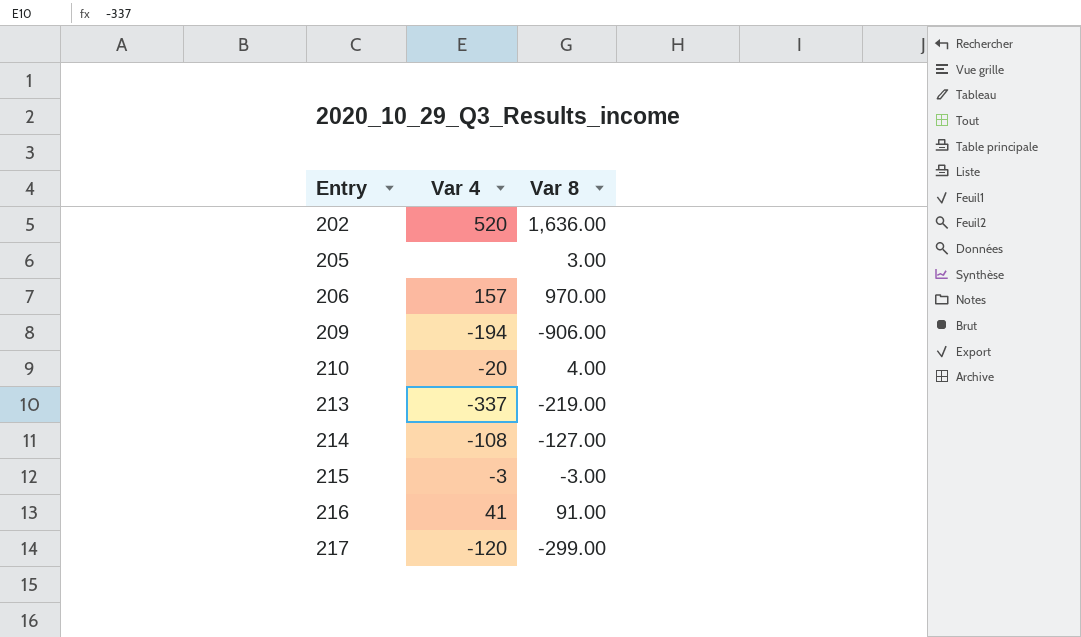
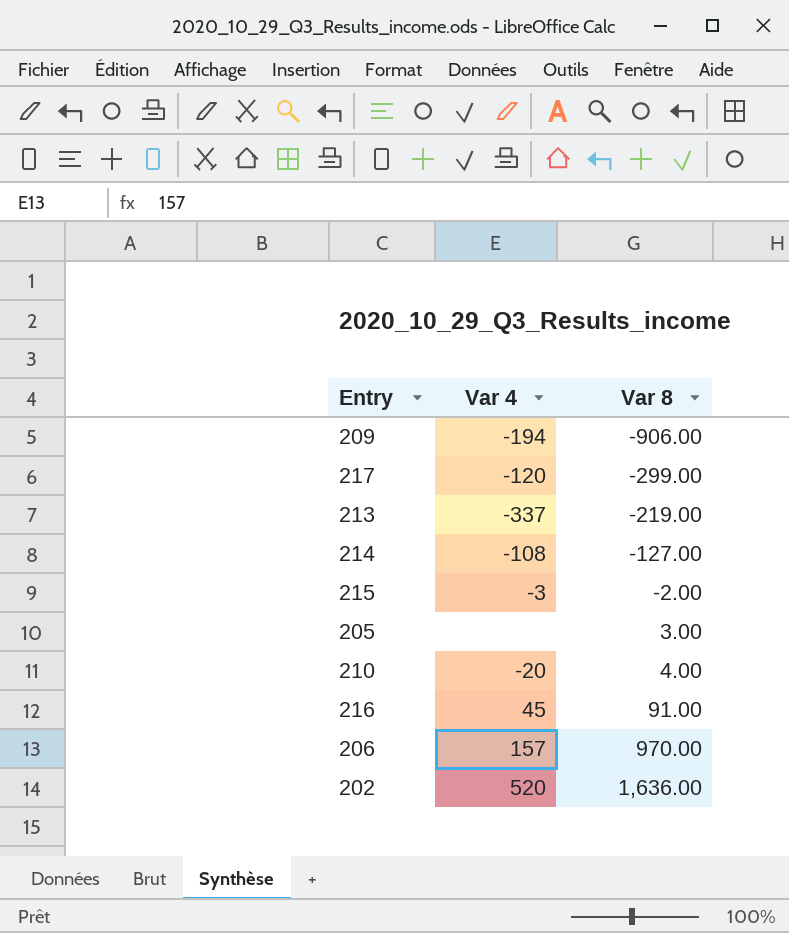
row order: Entry ascending -> Var 8 ascending
215 | Var 8: -3.00 -> -2.00
216 | Var 4: 41 -> 45

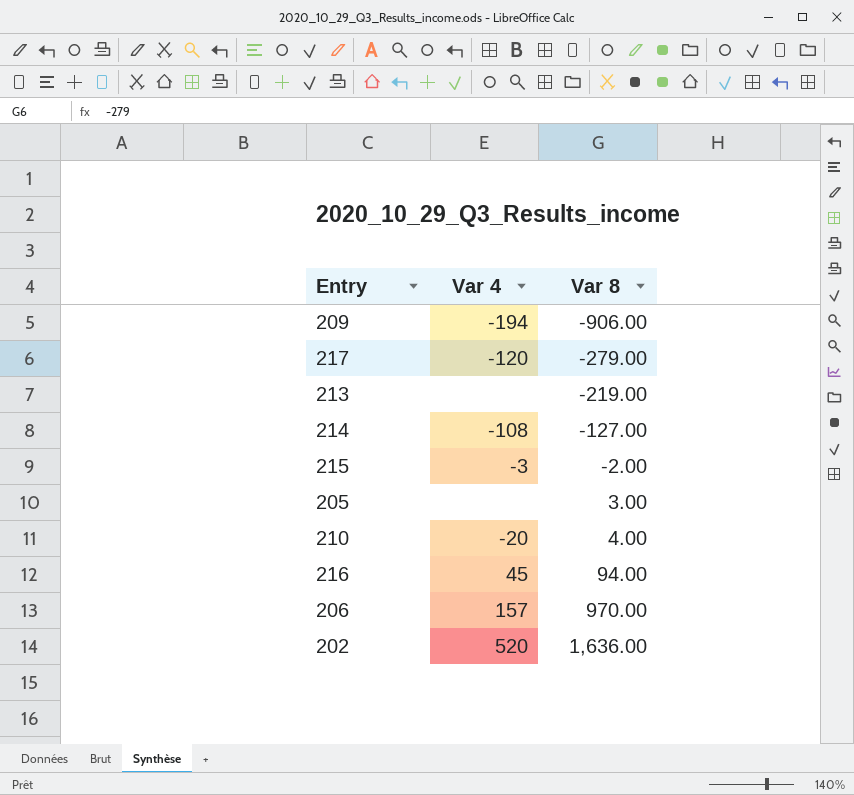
217 | Var 8: -299.00 -> -279.00
213 | Var 4: -337 -> none
216 | Var 8: 91.00 -> 94.00

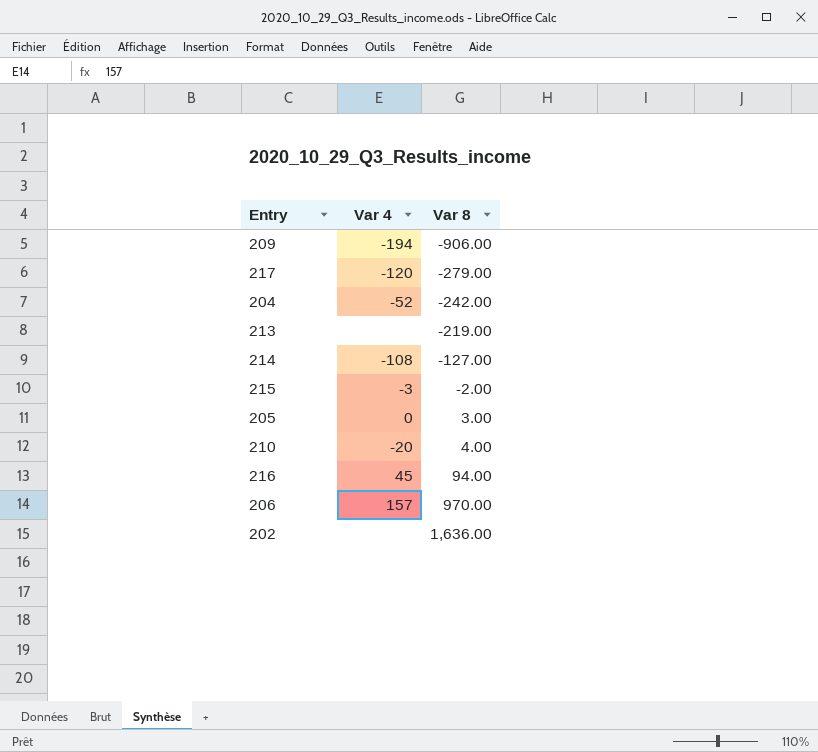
row 204: none -> -52 | -242.00
205 | Var 4: none -> 0
202 | Var 4: 520 -> none

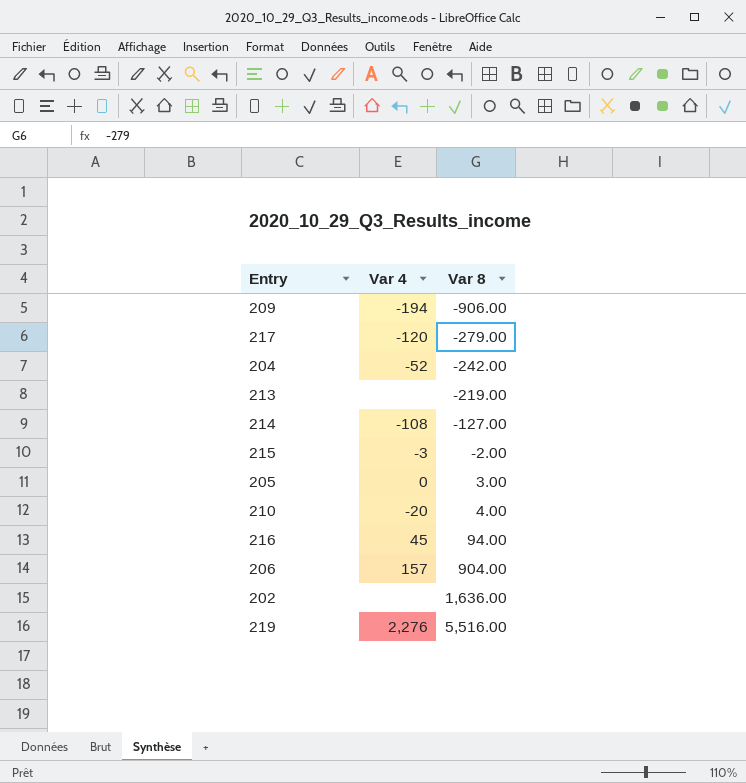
206 | Var 8: 970.00 -> 904.00
row 219: none -> 2,276 | 5,516.00

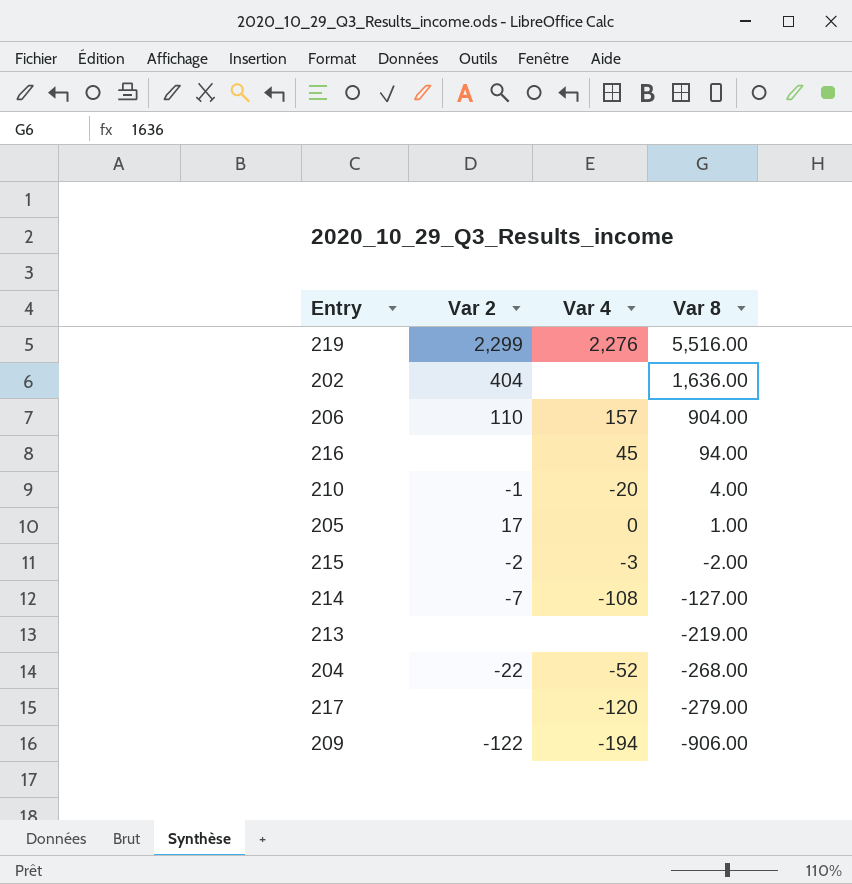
row order: Var 8 ascending -> Var 8 descending
column Var 2 | position: none -> 2
205 | Var 8: 3.00 -> 1.00
204 | Var 8: -242.00 -> -268.00

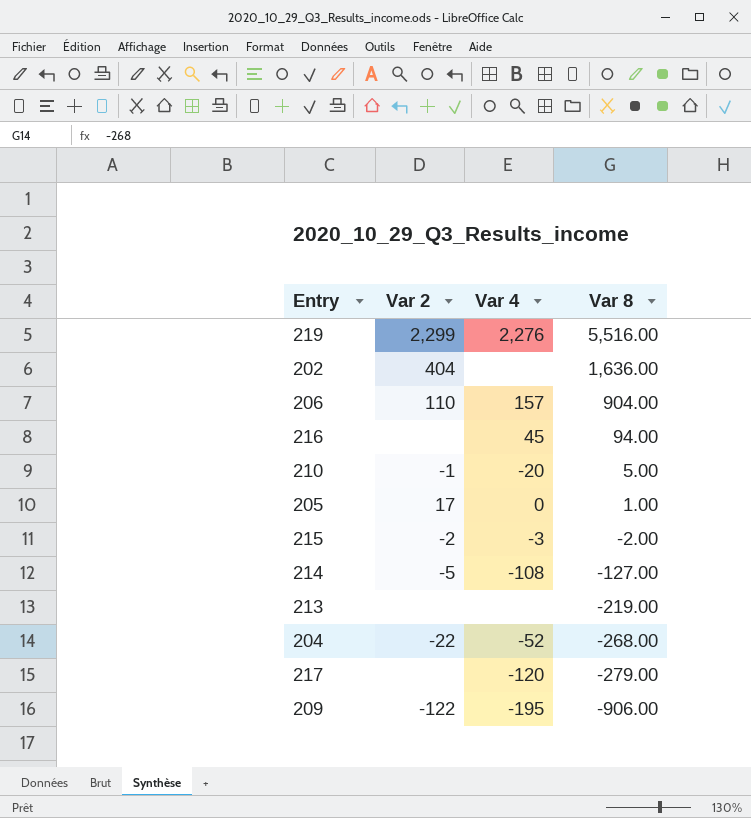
210 | Var 8: 4.00 -> 5.00
214 | Var 2: -7 -> -5
209 | Var 4: -194 -> -195

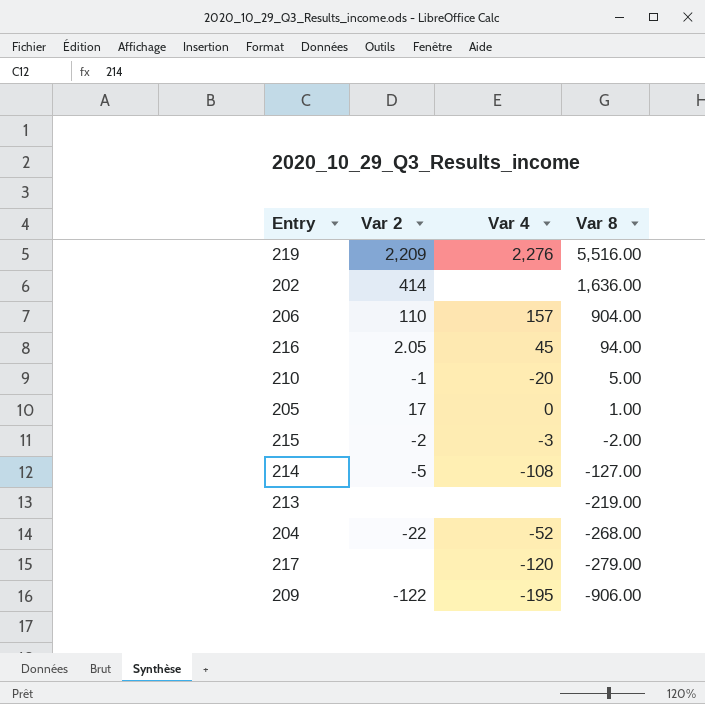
219 | Var 2: 2,299 -> 2,209
202 | Var 2: 404 -> 414
216 | Var 2: none -> 2.05

